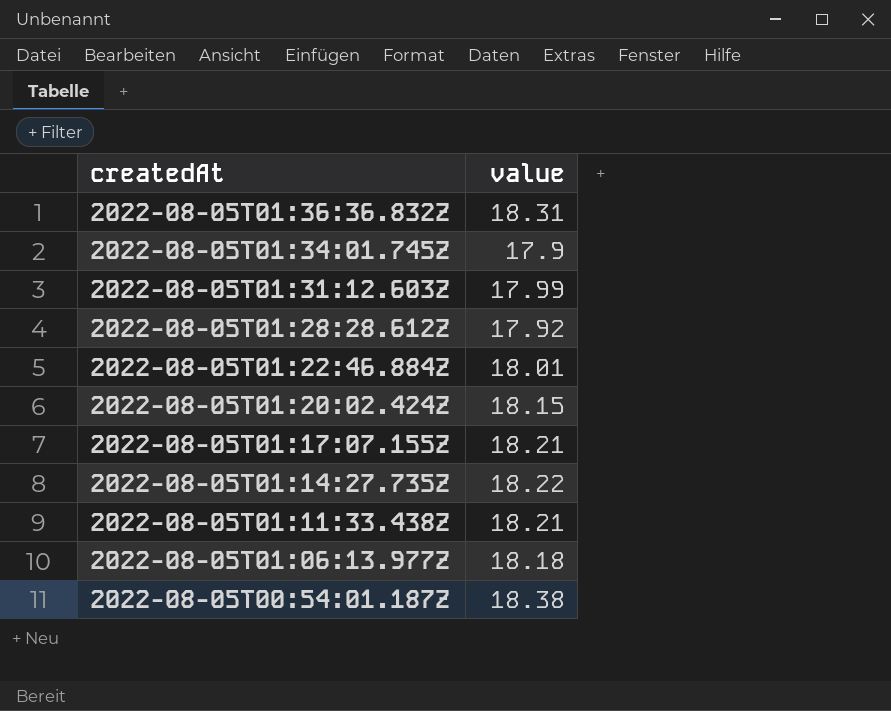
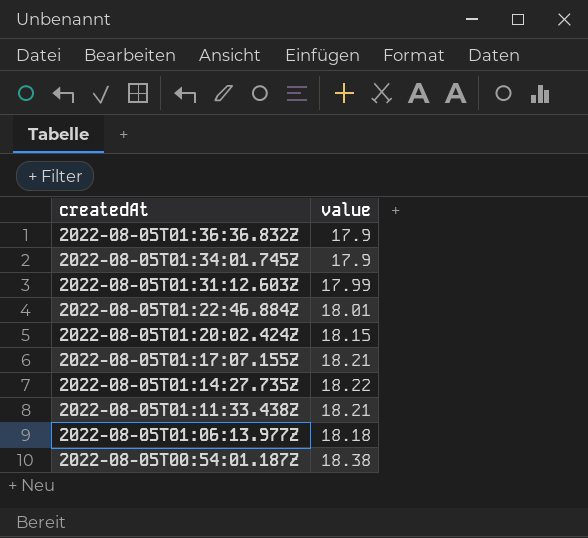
row 2022-08-05T01:28:28.612Z: 17.92 -> none
2022-08-05T01:36:36.832Z | value: 18.31 -> 17.9

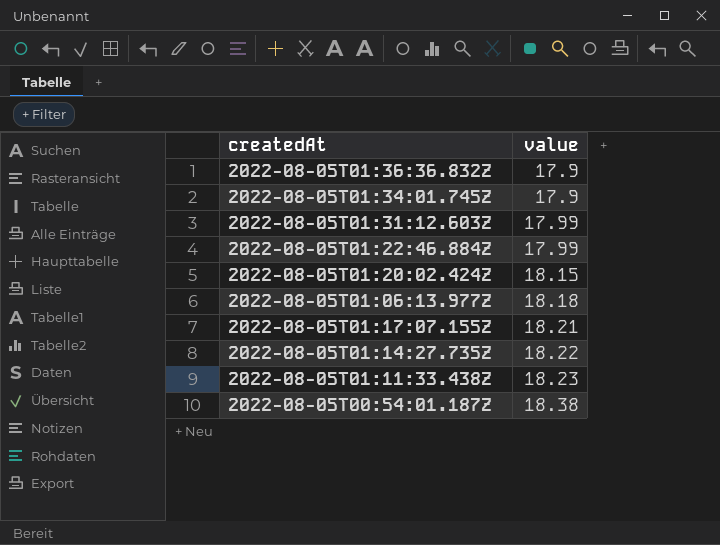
row order: createdAt descending -> value ascending
2022-08-05T01:22:46.884Z | value: 18.01 -> 17.99
2022-08-05T01:11:33.438Z | value: 18.21 -> 18.23

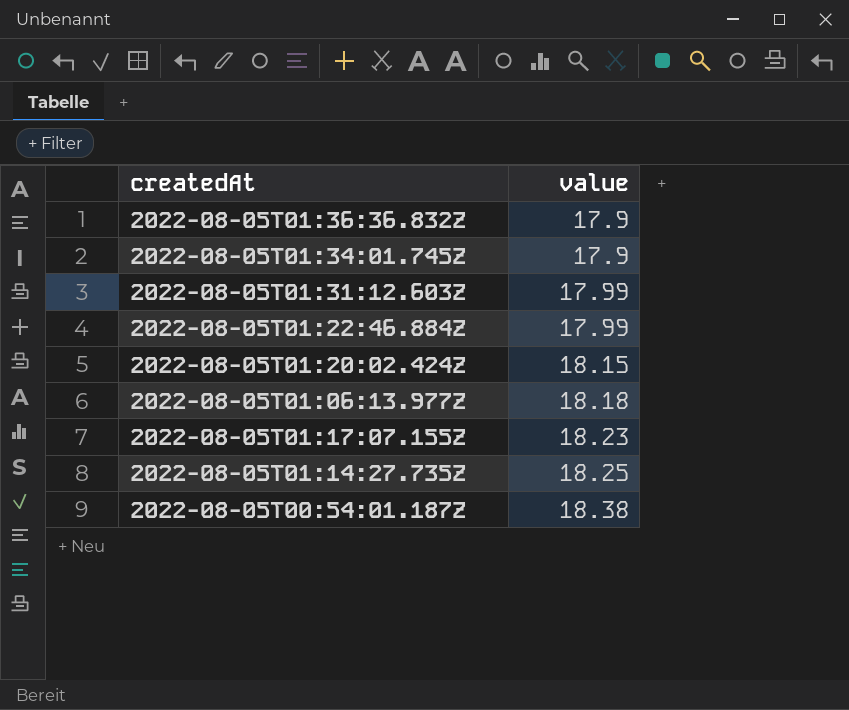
row 2022-08-05T01:11:33.438Z: 18.23 -> none
2022-08-05T01:17:07.155Z | value: 18.21 -> 18.23
2022-08-05T01:14:27.735Z | value: 18.22 -> 18.25

